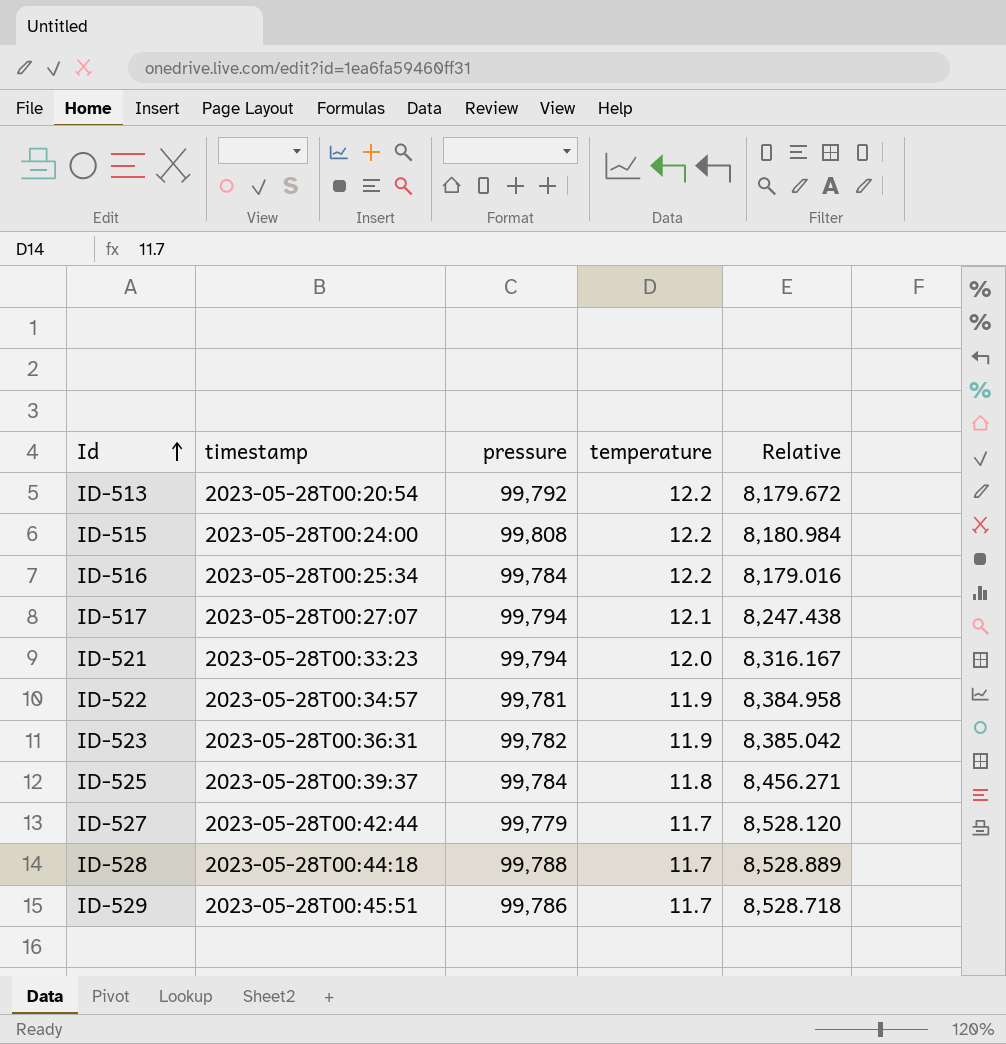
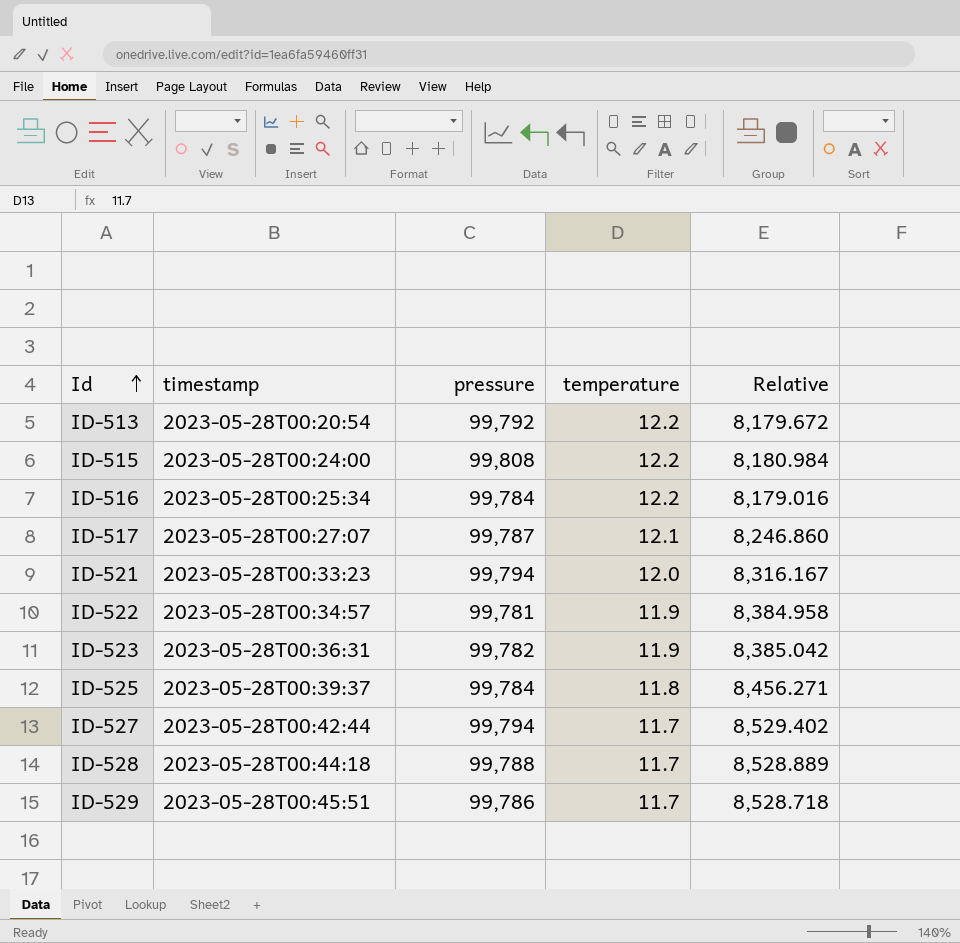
ID-517 | pressure: 99,794 -> 99,787
ID-517 | Relative: 8,247.438 -> 8,246.860
ID-527 | pressure: 99,779 -> 99,794
ID-527 | Relative: 8,528.120 -> 8,529.402

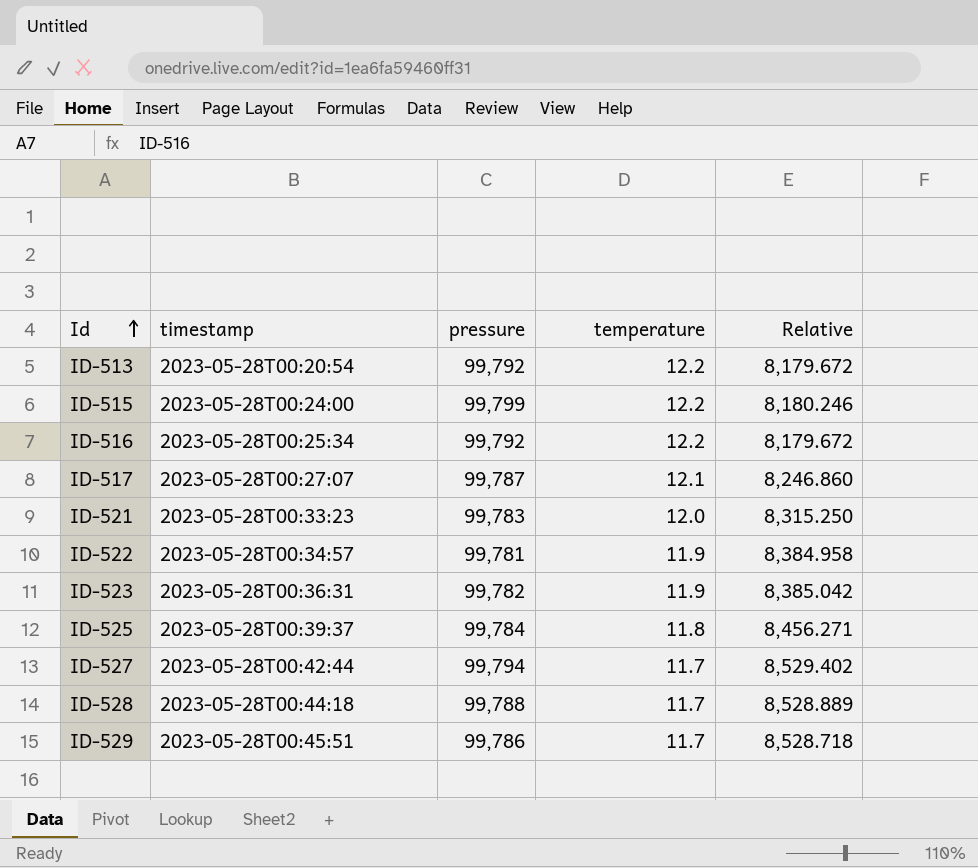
ID-515 | pressure: 99,808 -> 99,799
ID-515 | Relative: 8,180.984 -> 8,180.246
ID-516 | pressure: 99,784 -> 99,792
ID-516 | Relative: 8,179.016 -> 8,179.672
ID-521 | pressure: 99,794 -> 99,783
ID-521 | Relative: 8,316.167 -> 8,315.250

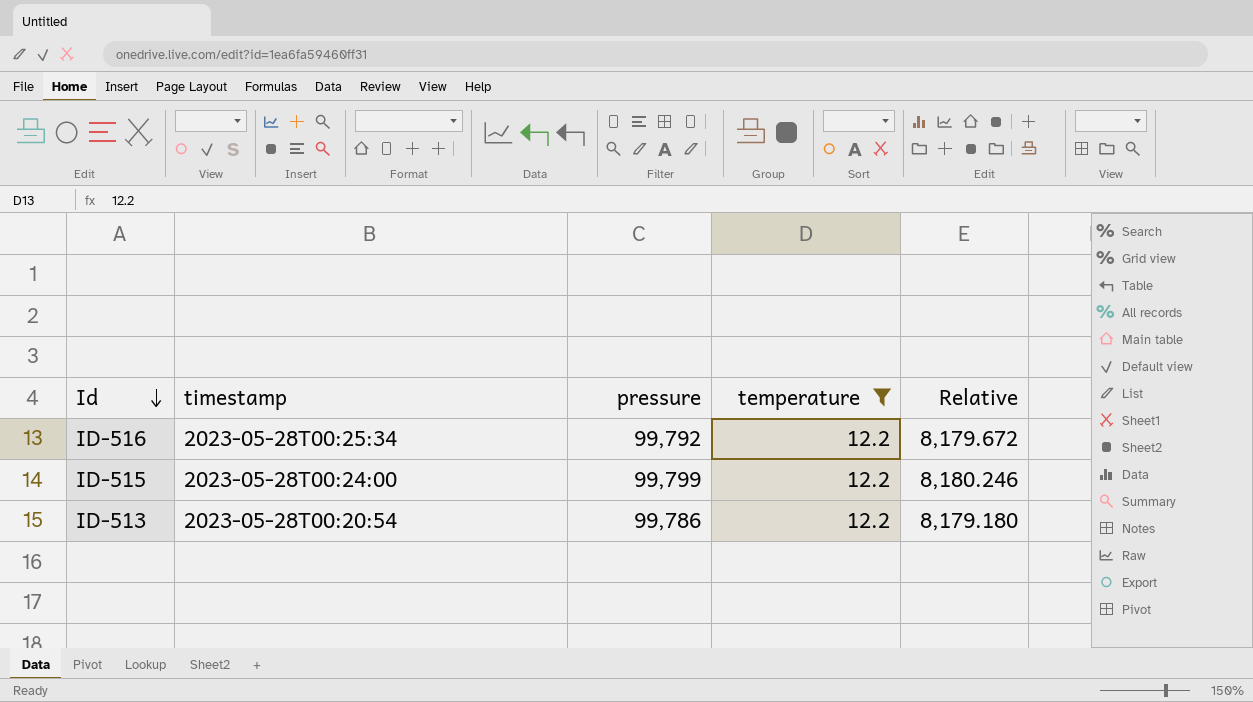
filter: none -> temperature = 12.2
row order: Id ascending -> Id descending
ID-513 | pressure: 99,792 -> 99,786
ID-513 | Relative: 8,179.672 -> 8,179.180

